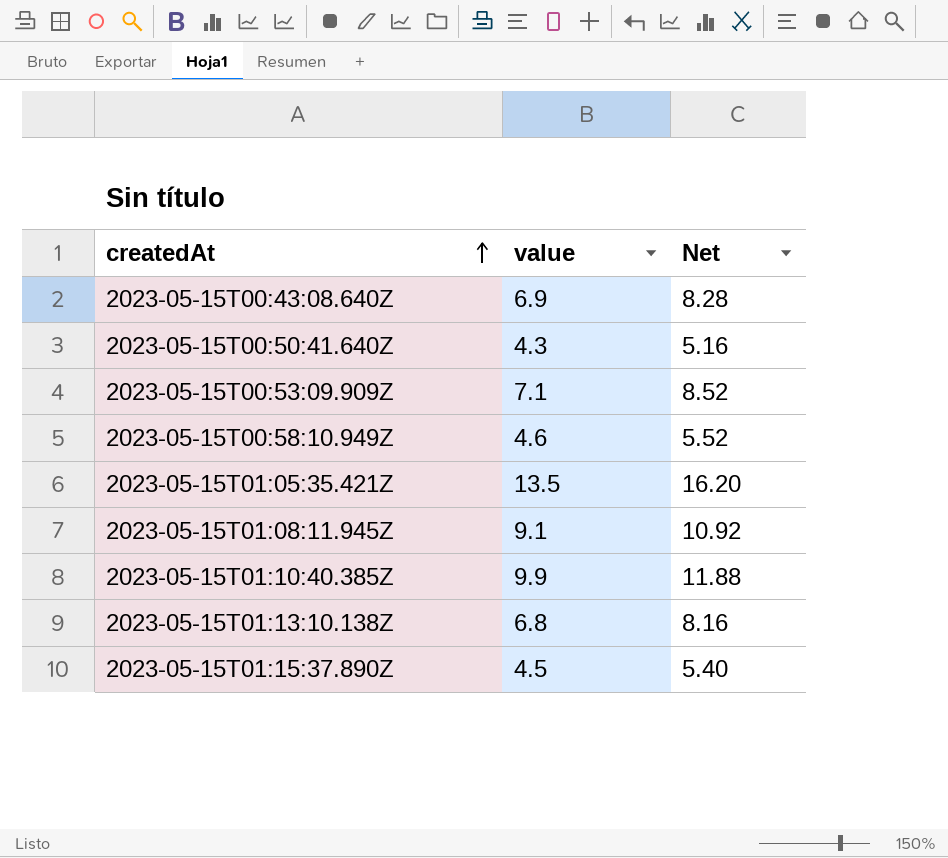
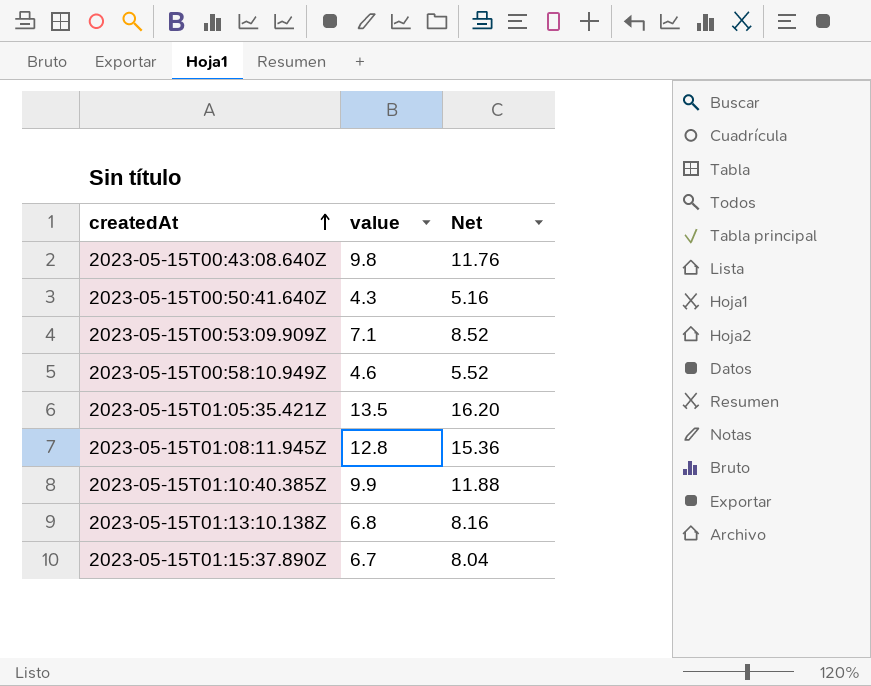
2023-05-15T00:43:08.640Z | value: 6.9 -> 9.8
2023-05-15T00:43:08.640Z | Net: 8.28 -> 11.76
2023-05-15T01:08:11.945Z | value: 9.1 -> 12.8
2023-05-15T01:08:11.945Z | Net: 10.92 -> 15.36
2023-05-15T01:15:37.890Z | value: 4.5 -> 6.7
2023-05-15T01:15:37.890Z | Net: 5.40 -> 8.04

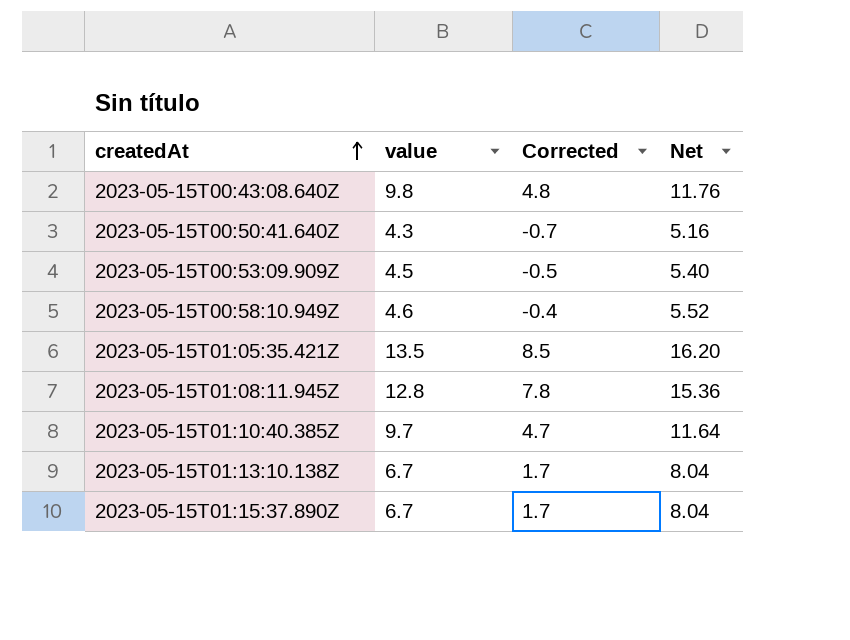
column Corrected | formula: none -> [value] - 5
2023-05-15T00:53:09.909Z | value: 7.1 -> 4.5
2023-05-15T00:53:09.909Z | Net: 8.52 -> 5.40
2023-05-15T01:10:40.385Z | value: 9.9 -> 9.7
2023-05-15T01:10:40.385Z | Net: 11.88 -> 11.64
2023-05-15T01:13:10.138Z | value: 6.8 -> 6.7
2023-05-15T01:13:10.138Z | Net: 8.16 -> 8.04

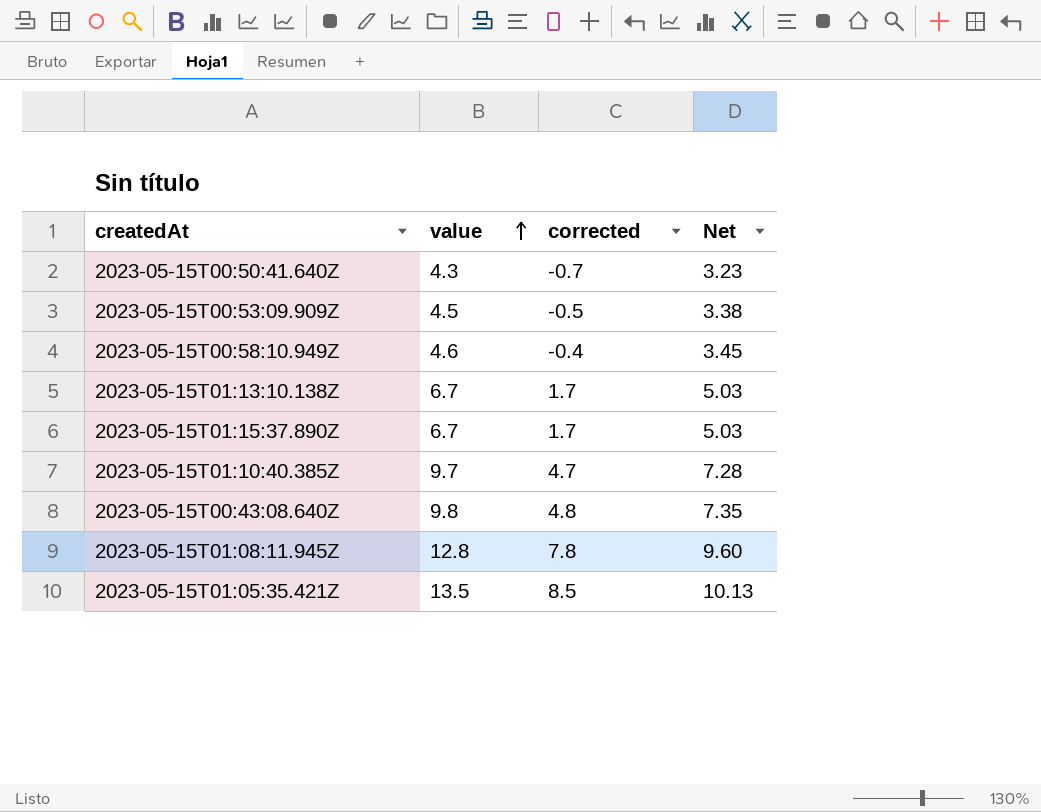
row order: createdAt ascending -> value ascending
column name: Corrected -> corrected
column Net | formula: [value] * 1.2 -> [value] * 0.75

